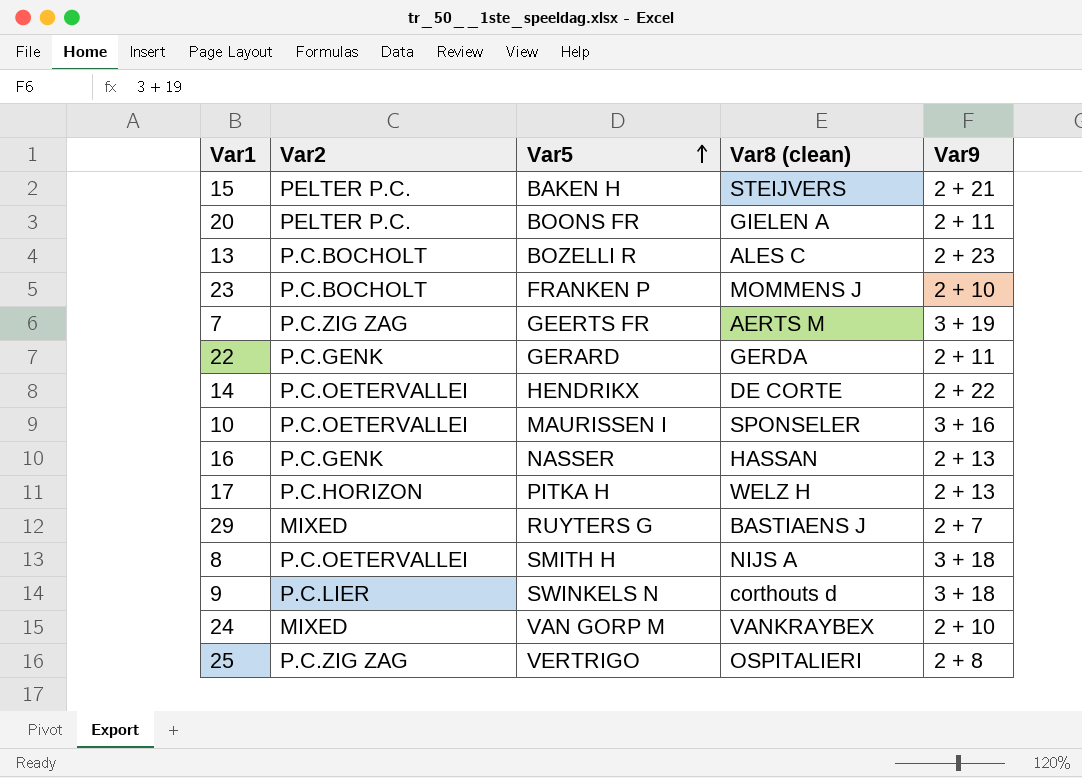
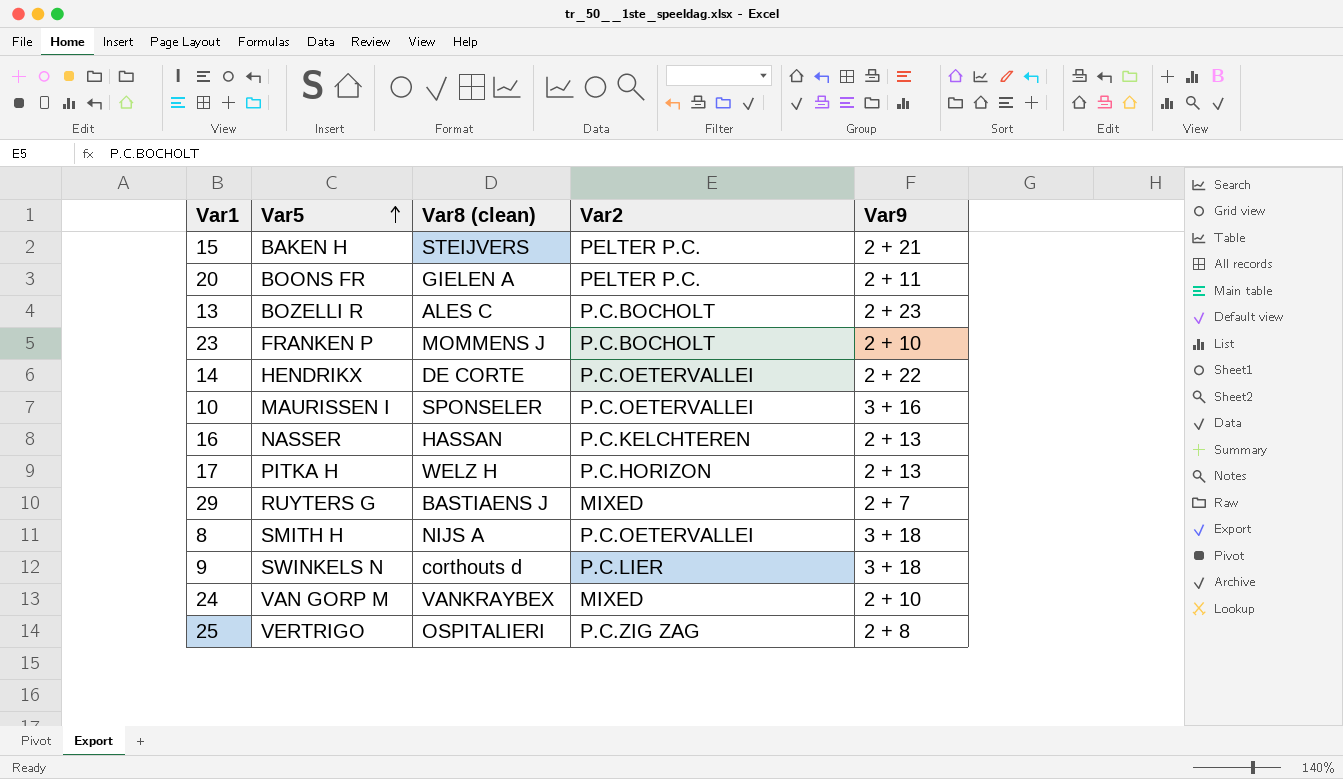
column Var2 | position: 2 -> 4
row 7: P.C.ZIG ZAG | GEERTS FR | AERTS M | 3 + 19 -> none
row 22: P.C.GENK | GERARD | GERDA | 2 + 11 -> none
16 | Var2: P.C.GENK -> P.C.KELCHTEREN

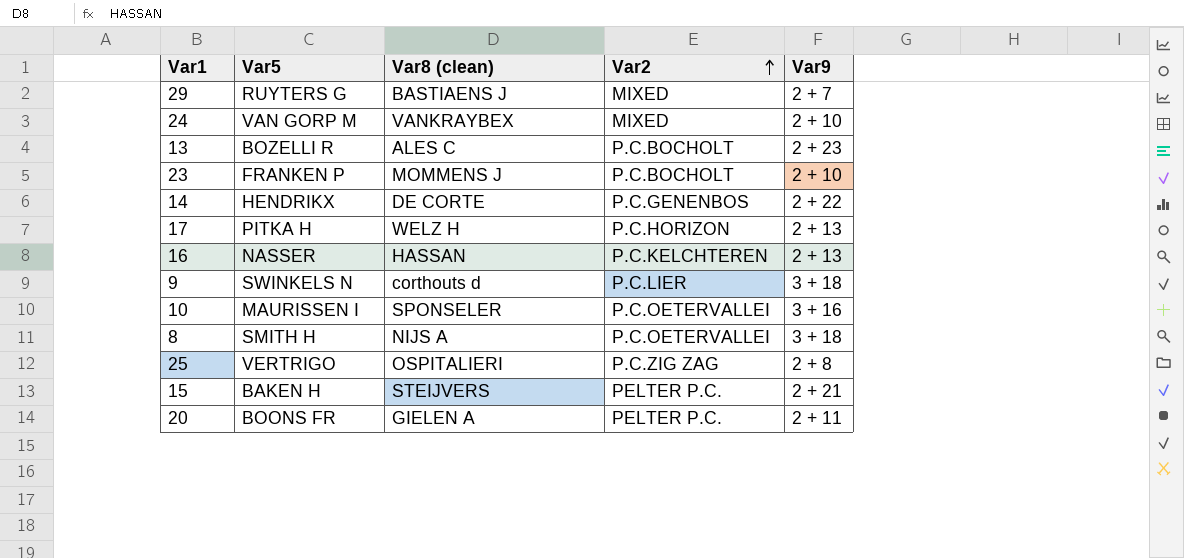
row order: Var5 ascending -> Var2 ascending
14 | Var2: P.C.OETERVALLEI -> P.C.GENENBOS

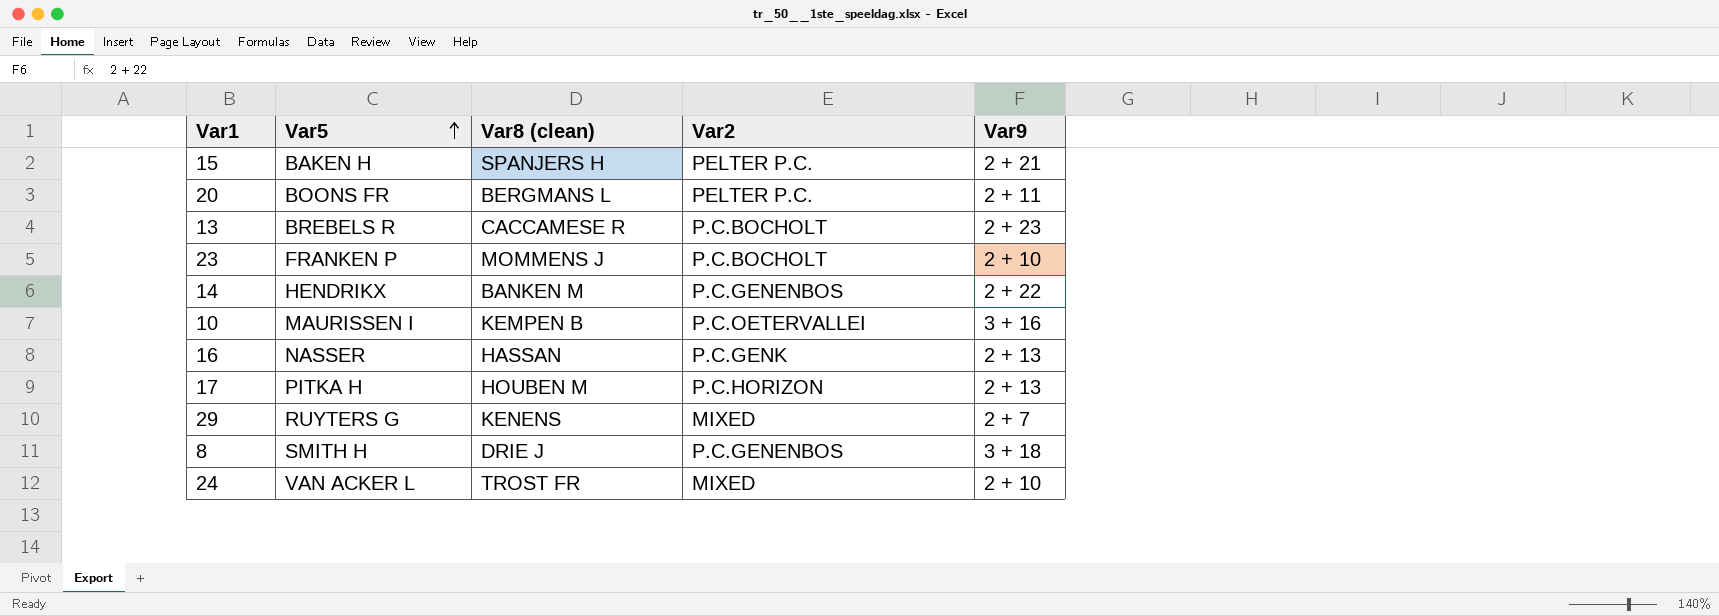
row order: Var2 ascending -> Var5 ascending
row 9: SWINKELS N | corthouts d | P.C.LIER | 3 + 18 -> none
row 25: VERTRIGO | OSPITALIERI | P.C.ZIG ZAG | 2 + 8 -> none
15 | Var8 (clean): STEIJVERS -> SPANJERS H
20 | Var8 (clean): GIELEN A -> BERGMANS L
13 | Var5: BOZELLI R -> BREBELS R
13 | Var8 (clean): ALES C -> CACCAMESE R
14 | Var8 (clean): DE CORTE -> BANKEN M
10 | Var8 (clean): SPONSELER -> KEMPEN B
16 | Var2: P.C.KELCHTEREN -> P.C.GENK
17 | Var8 (clean): WELZ H -> HOUBEN M
29 | Var8 (clean): BASTIAENS J -> KENENS
8 | Var8 (clean): NIJS A -> DRIE J
8 | Var2: P.C.OETERVALLEI -> P.C.GENENBOS
24 | Var5: VAN GORP M -> VAN ACKER L
24 | Var8 (clean): VANKRAYBEX -> TROST FR

